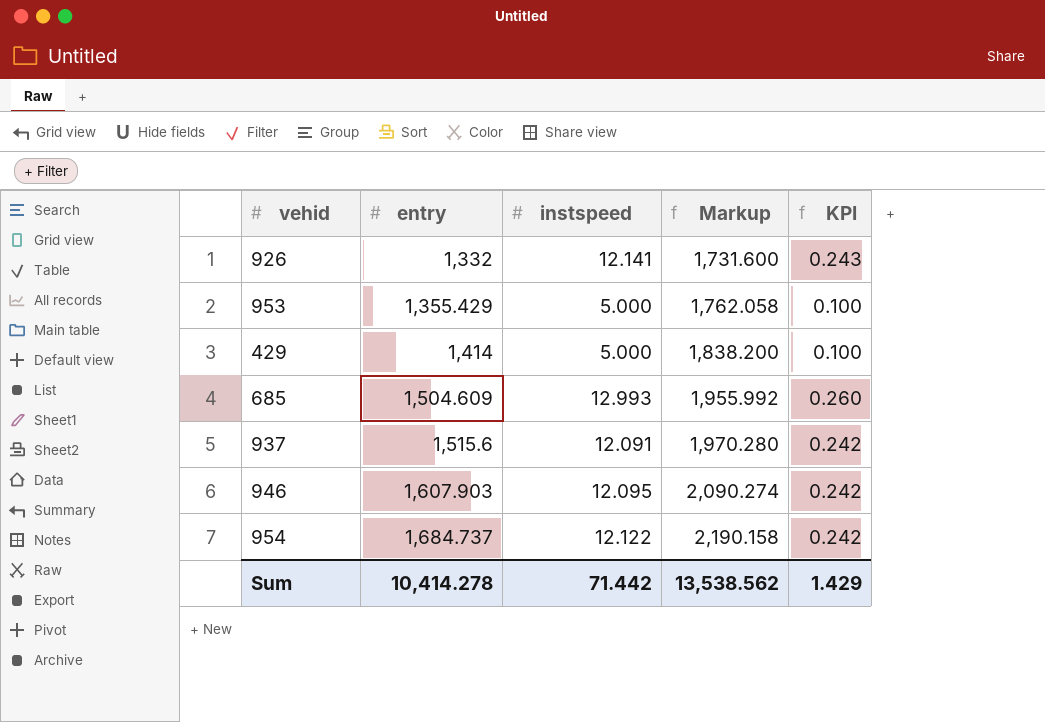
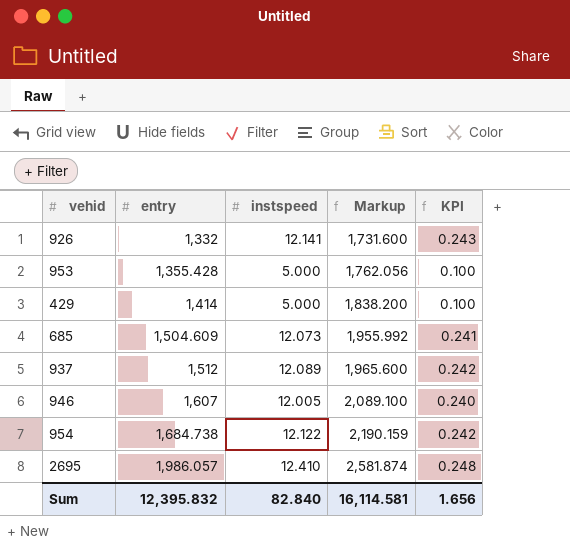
953 | entry: 1,355.429 -> 1,355.428
953 | Markup: 1,762.058 -> 1,762.056
685 | instspeed: 12.993 -> 12.073
685 | KPI: 0.260 -> 0.241
937 | entry: 1,515.6 -> 1,512
937 | instspeed: 12.091 -> 12.089
937 | Markup: 1,970.280 -> 1,965.600
946 | entry: 1,607.903 -> 1,607
946 | instspeed: 12.095 -> 12.005
946 | Markup: 2,090.274 -> 2,089.100
946 | KPI: 0.242 -> 0.240
954 | entry: 1,684.737 -> 1,684.738
954 | Markup: 2,190.158 -> 2,190.159
row 2695: none -> 1,986.057 | 12.410 | 2,581.874 | 0.248
Sum | entry: 10,414.278 -> 12,395.832
Sum | instspeed: 71.442 -> 82.840
Sum | Markup: 13,538.562 -> 16,114.581
Sum | KPI: 1.429 -> 1.656

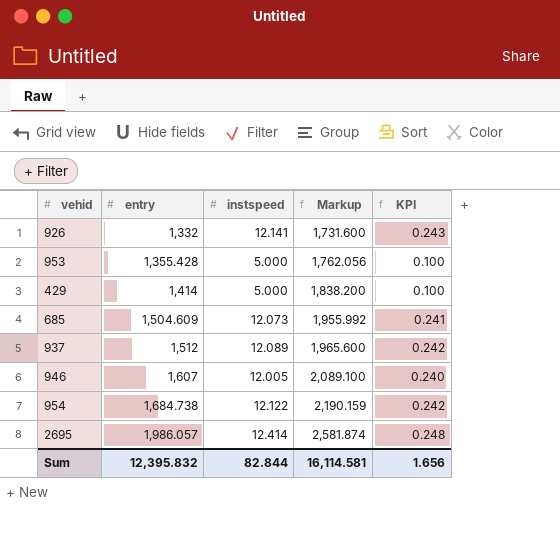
2695 | instspeed: 12.410 -> 12.414
Sum | instspeed: 82.840 -> 82.844

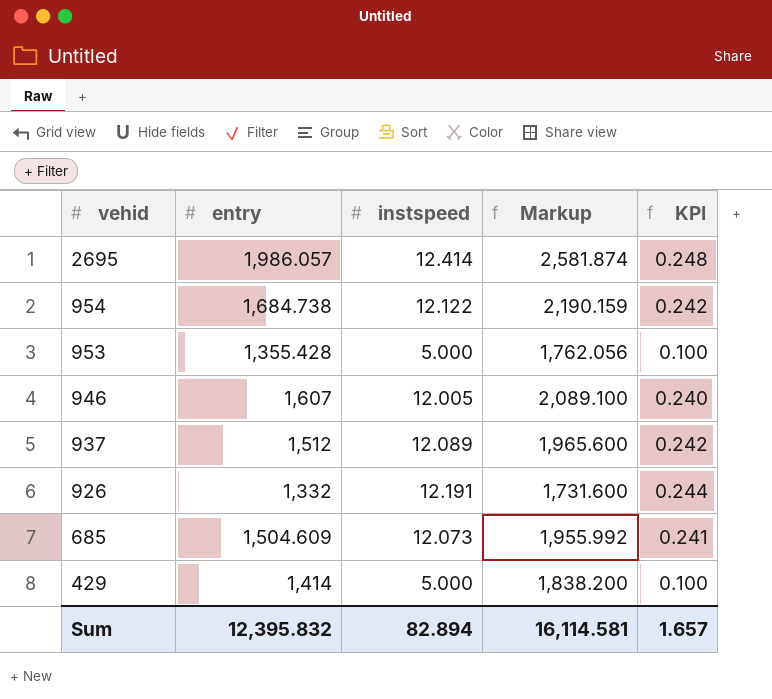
row order: entry ascending -> vehid descending
926 | instspeed: 12.141 -> 12.191
926 | KPI: 0.243 -> 0.244
Sum | instspeed: 82.844 -> 82.894
Sum | KPI: 1.656 -> 1.657

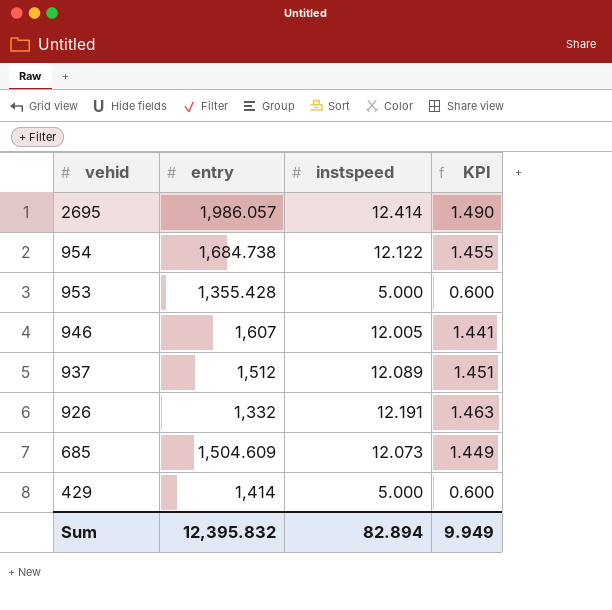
column Markup | formula: [entry] * 1.3 -> none
column KPI | formula: [instspeed] * 0.02 -> [instspeed] * 0.12
Sum | KPI: 1.657 -> 9.949

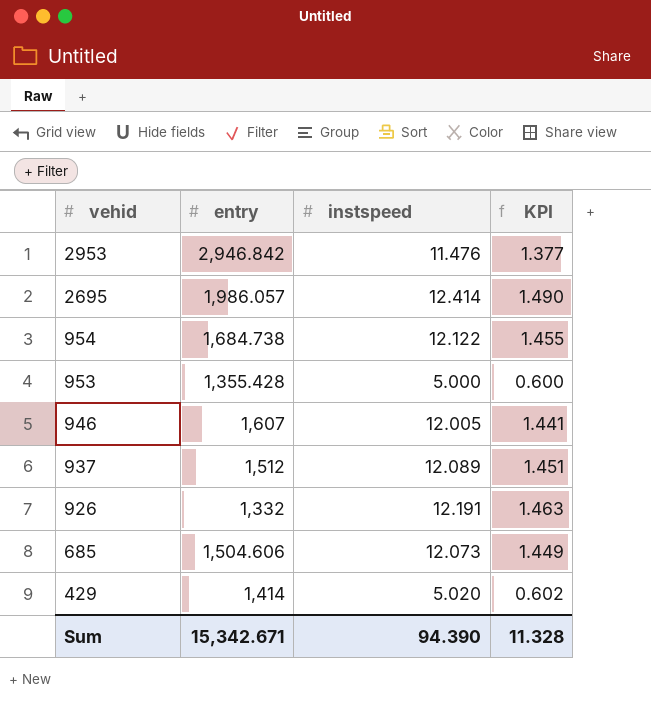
row 2953: none -> 2,946.842 | 11.476 | 1.377
685 | entry: 1,504.609 -> 1,504.606
429 | instspeed: 5.000 -> 5.020
429 | KPI: 0.600 -> 0.602
Sum | entry: 12,395.832 -> 15,342.671
Sum | instspeed: 82.894 -> 94.390
Sum | KPI: 9.949 -> 11.328

